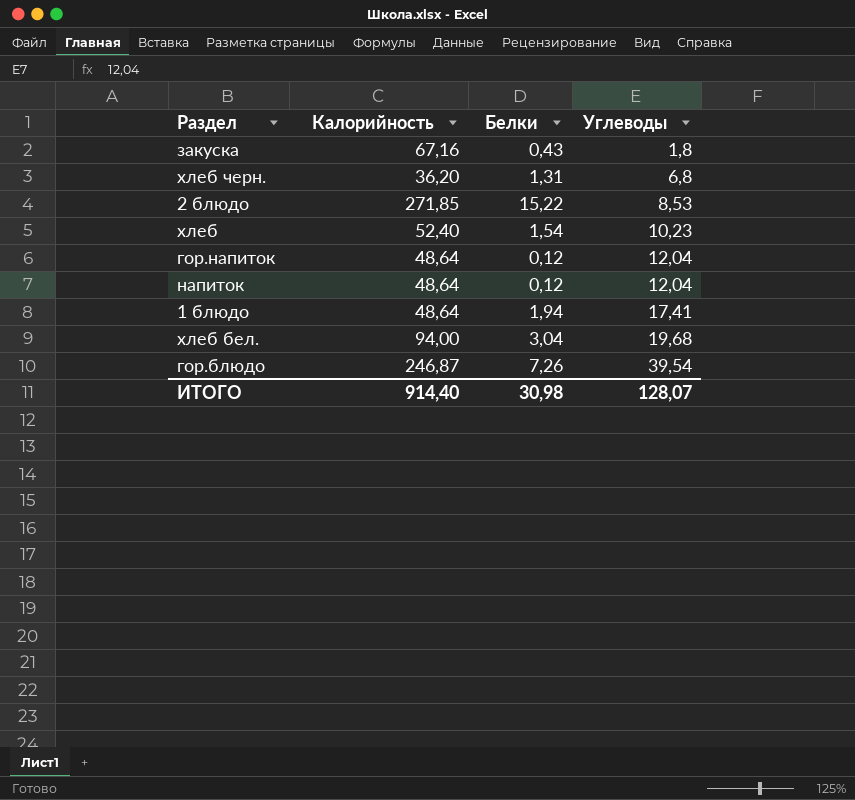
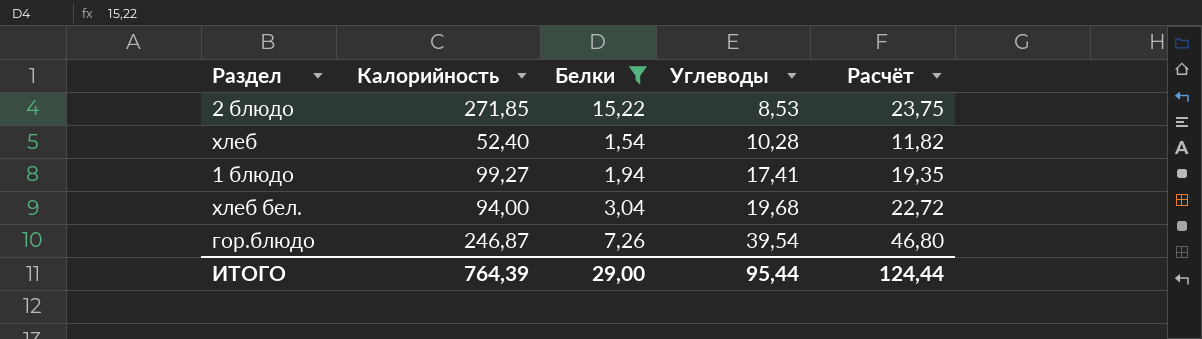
filter: none -> Белки >= 1,54
column Расчёт | formula: none -> [Белки] + [Углеводы]
хлеб | Углеводы: 10,23 -> 10,28
1 блюдо | Калорийность: 48,64 -> 99,27
ИТОГО | Калорийность: 914,40 -> 764,39
ИТОГО | Белки: 30,98 -> 29,00
ИТОГО | Углеводы: 128,07 -> 95,44

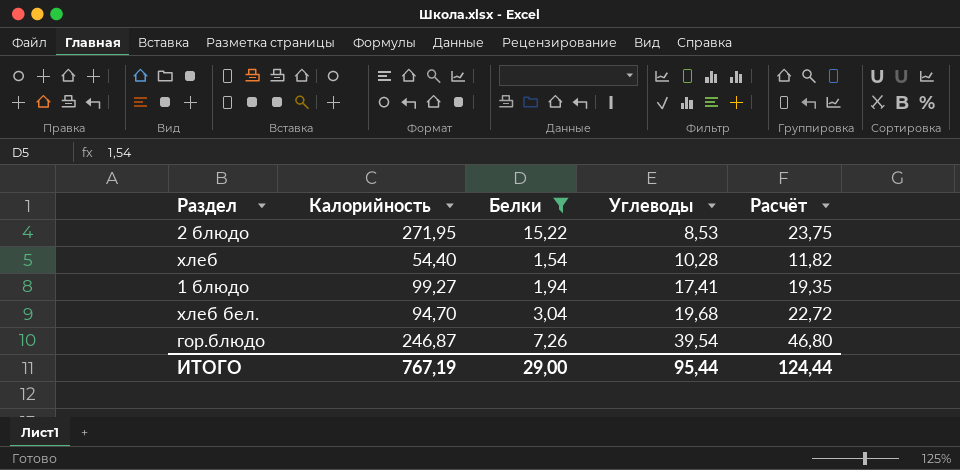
2 блюдо | Калорийность: 271,85 -> 271,95
хлеб | Калорийность: 52,40 -> 54,40
хлеб бел. | Калорийность: 94,00 -> 94,70
ИТОГО | Калорийность: 764,39 -> 767,19

